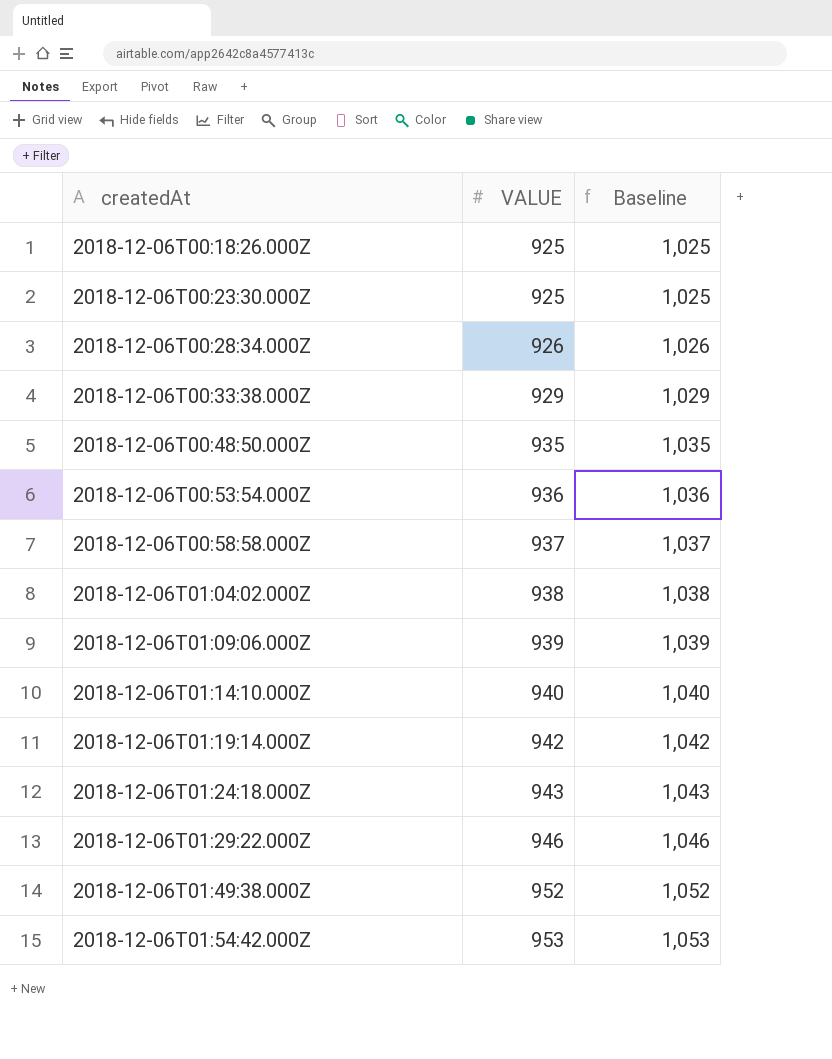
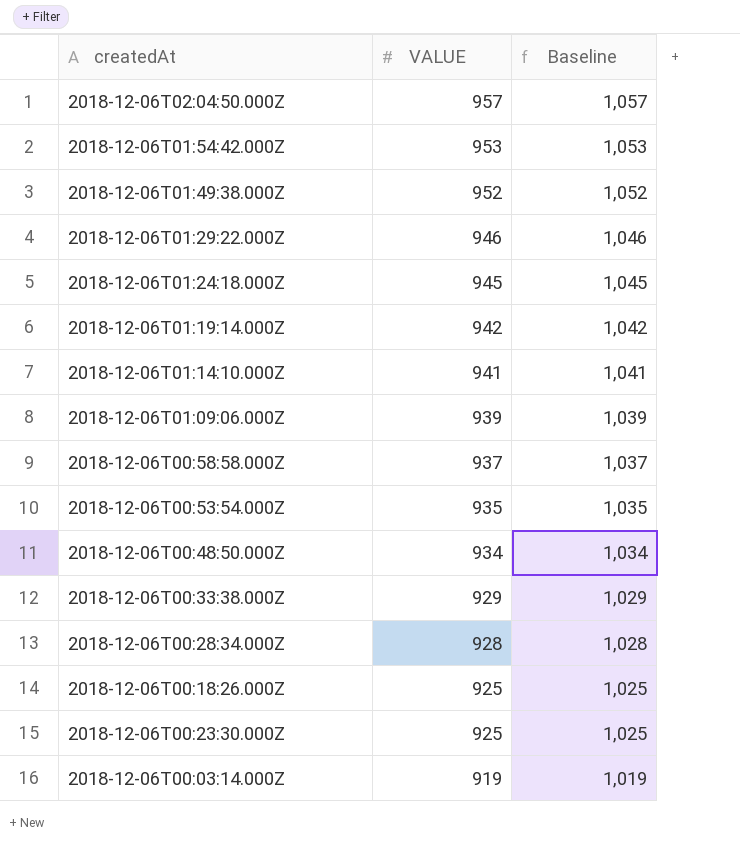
row order: createdAt ascending -> VALUE descending
row 2018-12-06T01:04:02.000Z: 938 | 1,038 -> none
row 2018-12-06T02:04:50.000Z: none -> 957 | 1,057
2018-12-06T01:24:18.000Z | VALUE: 943 -> 945
2018-12-06T01:24:18.000Z | Baseline: 1,043 -> 1,045
2018-12-06T01:14:10.000Z | VALUE: 940 -> 941
2018-12-06T01:14:10.000Z | Baseline: 1,040 -> 1,041
2018-12-06T00:53:54.000Z | VALUE: 936 -> 935
2018-12-06T00:53:54.000Z | Baseline: 1,036 -> 1,035
2018-12-06T00:48:50.000Z | VALUE: 935 -> 934
2018-12-06T00:48:50.000Z | Baseline: 1,035 -> 1,034
2018-12-06T00:28:34.000Z | VALUE: 926 -> 928
2018-12-06T00:28:34.000Z | Baseline: 1,026 -> 1,028
row 2018-12-06T00:03:14.000Z: none -> 919 | 1,019

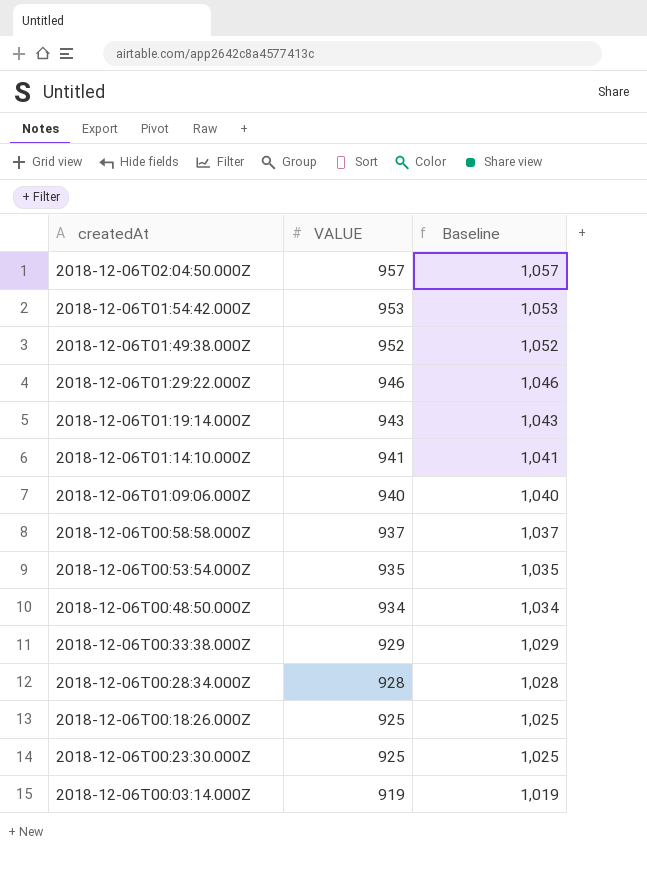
row 2018-12-06T01:24:18.000Z: 945 | 1,045 -> none
2018-12-06T01:19:14.000Z | VALUE: 942 -> 943
2018-12-06T01:19:14.000Z | Baseline: 1,042 -> 1,043
2018-12-06T01:09:06.000Z | VALUE: 939 -> 940
2018-12-06T01:09:06.000Z | Baseline: 1,039 -> 1,040

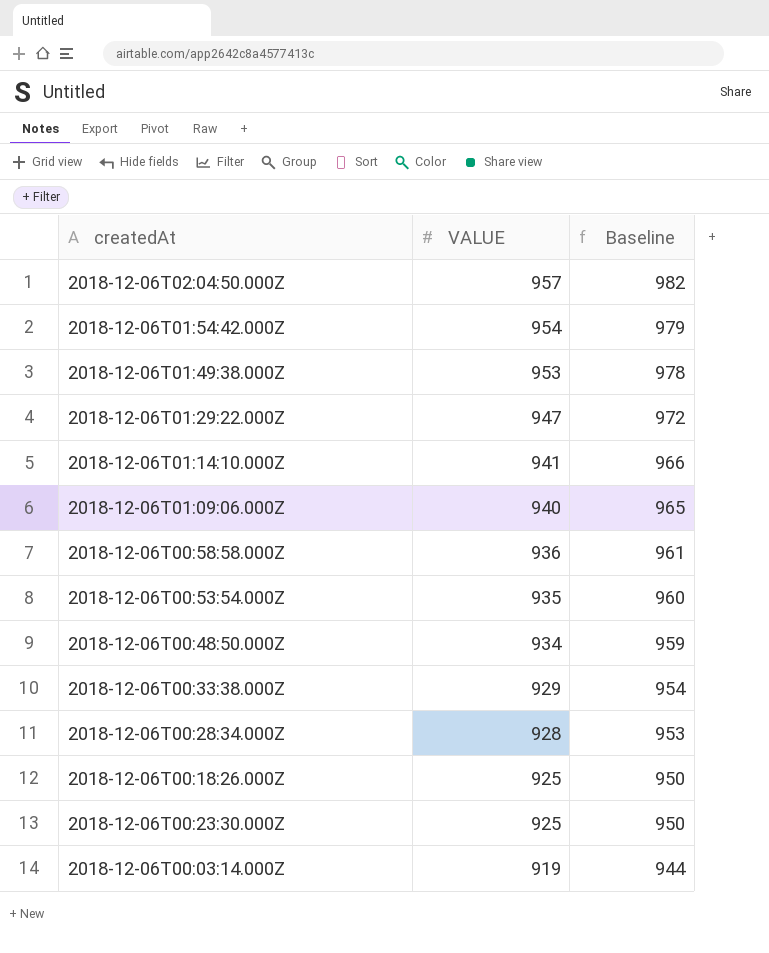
column Baseline | formula: [VALUE] + 100 -> [VALUE] + 25
row 2018-12-06T01:19:14.000Z: 943 | 1,043 -> none
2018-12-06T01:54:42.000Z | VALUE: 953 -> 954
2018-12-06T01:49:38.000Z | VALUE: 952 -> 953
2018-12-06T01:29:22.000Z | VALUE: 946 -> 947
2018-12-06T00:58:58.000Z | VALUE: 937 -> 936

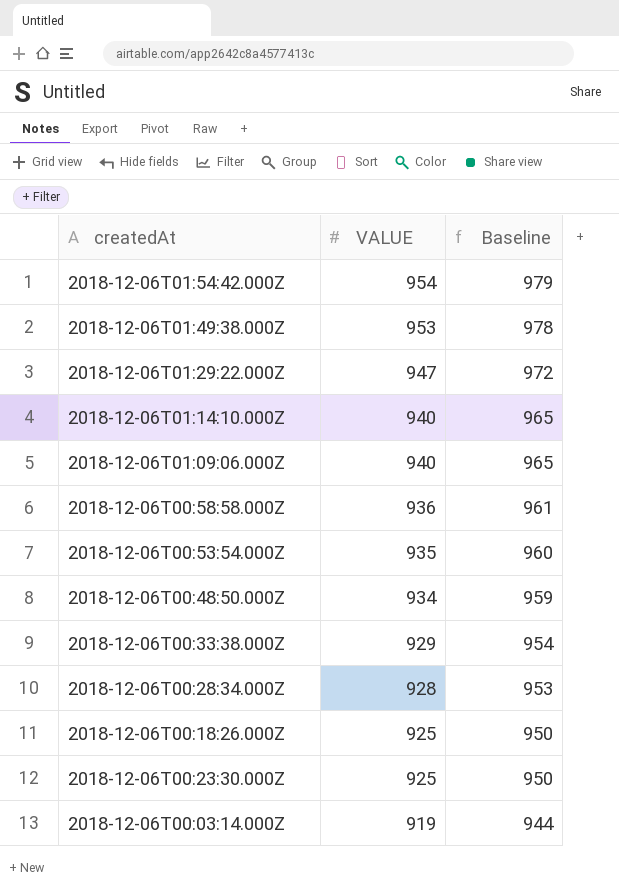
row 2018-12-06T02:04:50.000Z: 957 | 982 -> none
2018-12-06T01:14:10.000Z | VALUE: 941 -> 940
2018-12-06T01:14:10.000Z | Baseline: 966 -> 965

